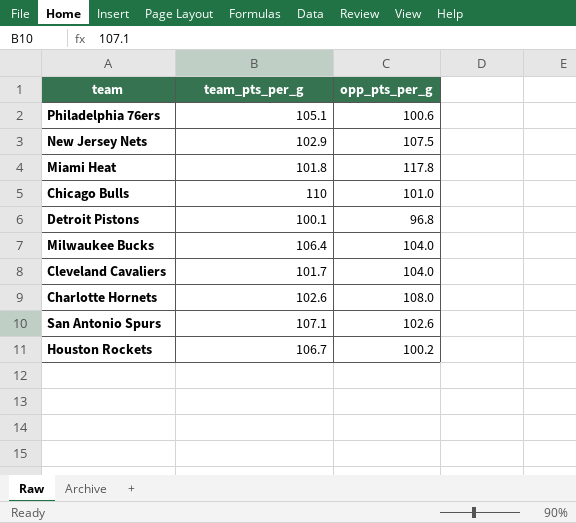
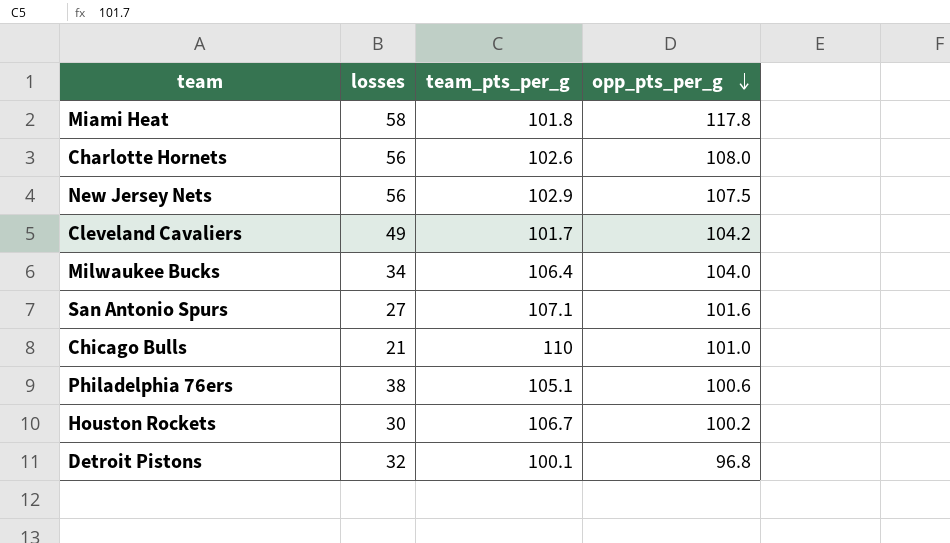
row order: none -> opp_pts_per_g descending
column losses | position: none -> 2
Cleveland Cavaliers | opp_pts_per_g: 104.0 -> 104.2
San Antonio Spurs | opp_pts_per_g: 102.6 -> 101.6

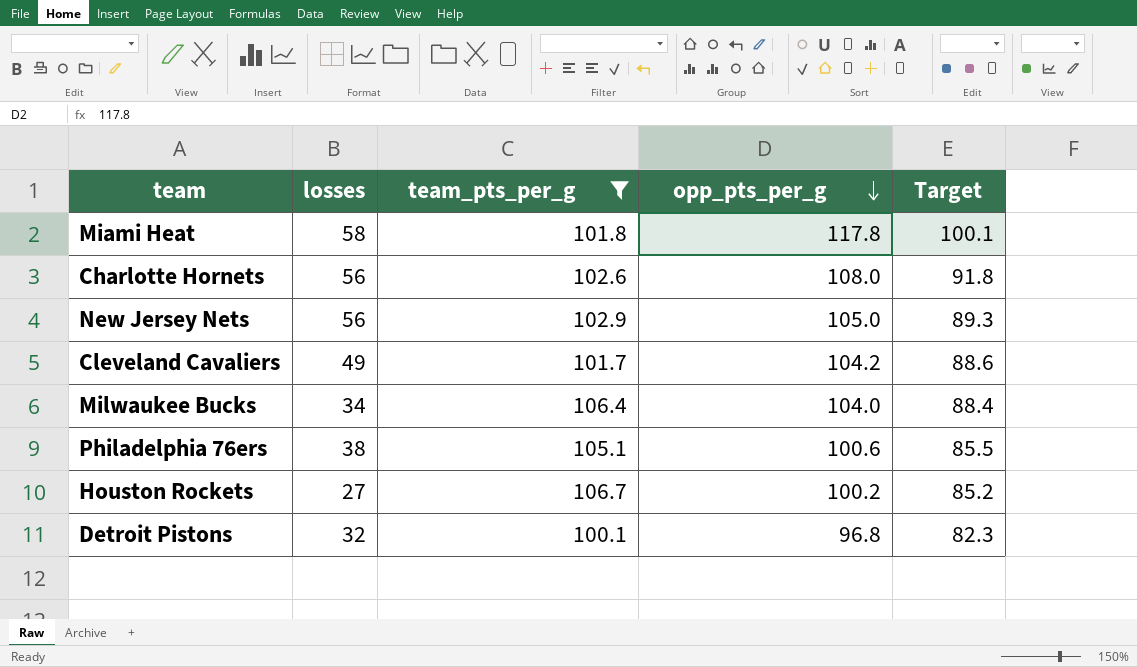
filter: none -> team_pts_per_g <= 106.7
column Target | formula: none -> [opp_pts_per_g] * 0.85
New Jersey Nets | opp_pts_per_g: 107.5 -> 105.0
Houston Rockets | losses: 30 -> 27

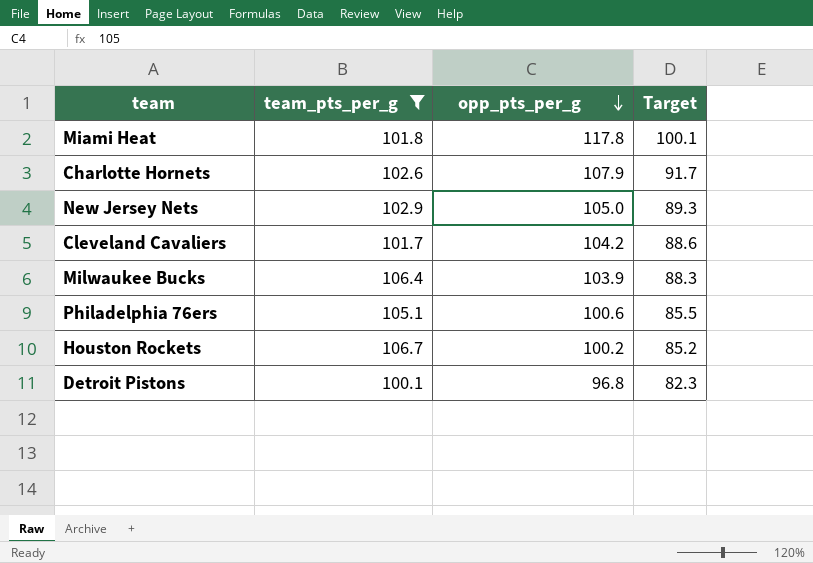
column losses | position: 2 -> none
Charlotte Hornets | opp_pts_per_g: 108.0 -> 107.9
Charlotte Hornets | Target: 91.8 -> 91.7
Milwaukee Bucks | opp_pts_per_g: 104.0 -> 103.9
Milwaukee Bucks | Target: 88.4 -> 88.3

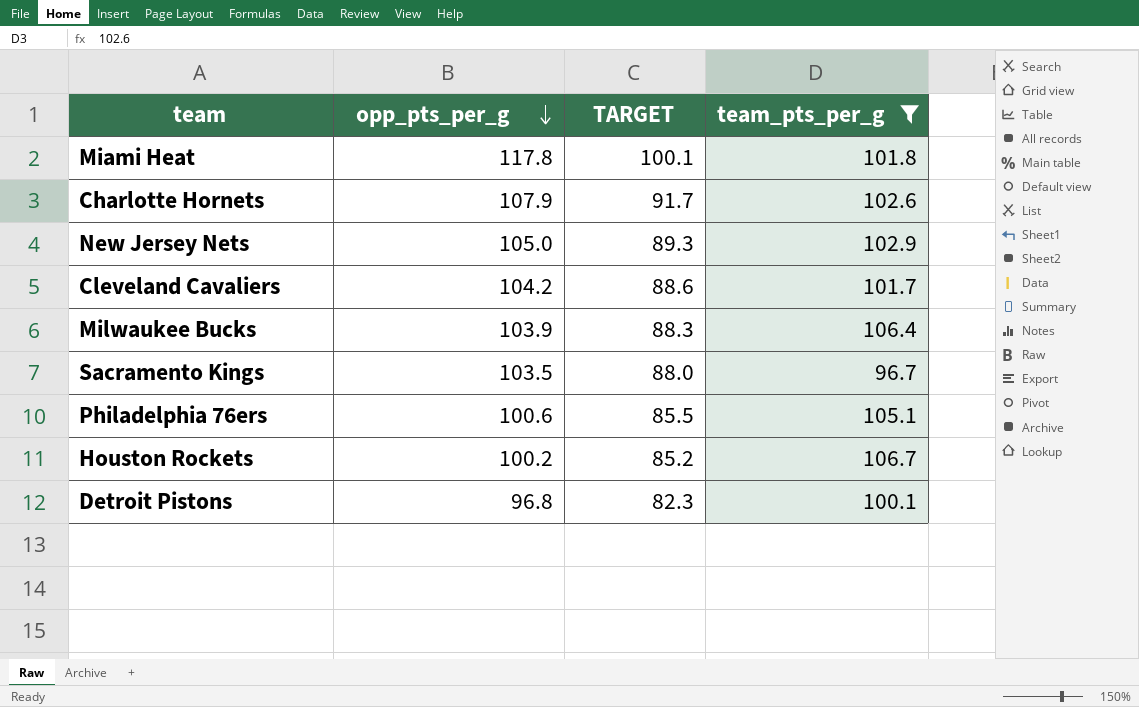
column name: Target -> TARGET
column team_pts_per_g | position: 2 -> 4
row Sacramento Kings: none -> 103.5 | 88.0 | 96.7

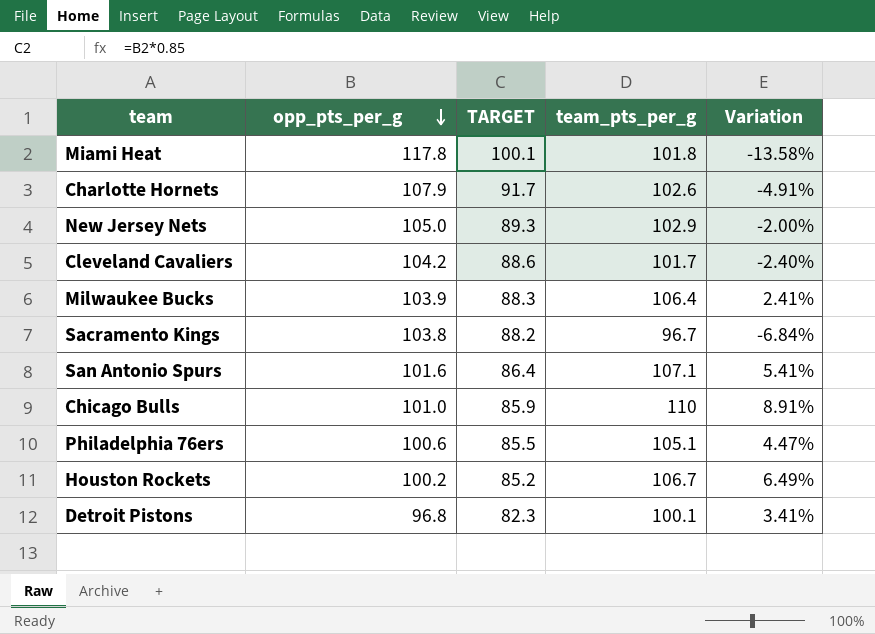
filter: team_pts_per_g <= 106.7 -> none
column Variation | formula: none -> ([team_pts_per_g] - [opp_pts_per_g]) / [opp_pts_per_g]
Sacramento Kings | opp_pts_per_g: 103.5 -> 103.8
Sacramento Kings | TARGET: 88.0 -> 88.2

